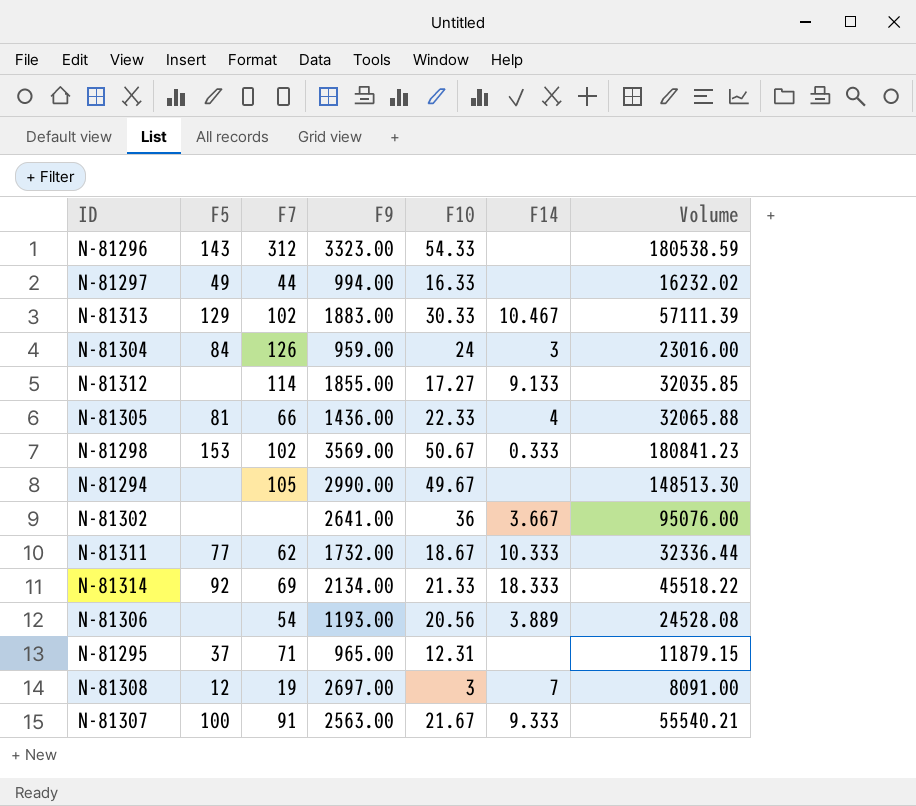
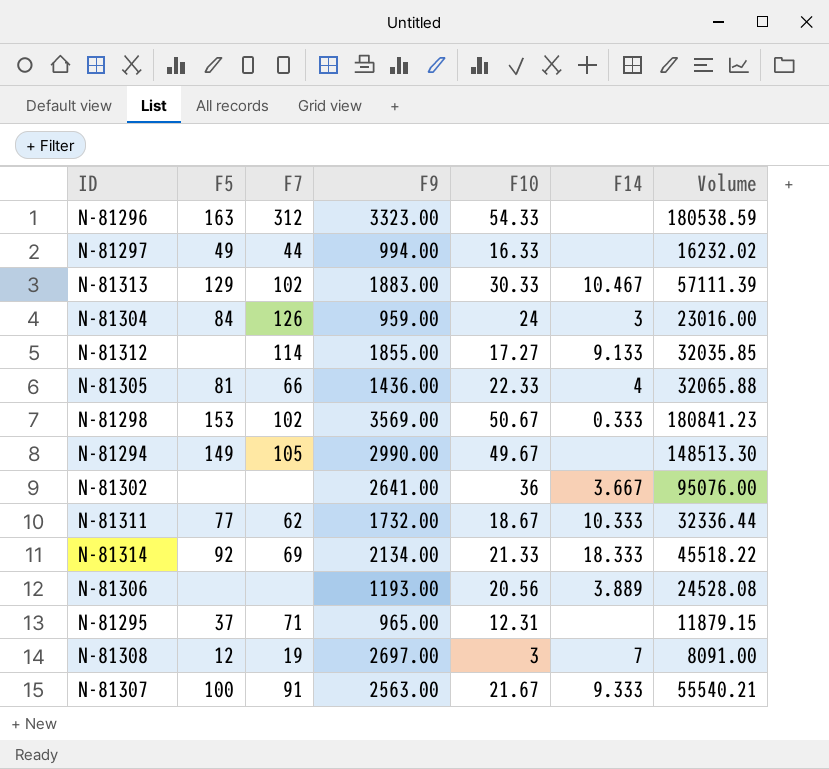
N-81296 | F5: 143 -> 163
N-81294 | F5: none -> 149
N-81306 | F7: 54 -> none

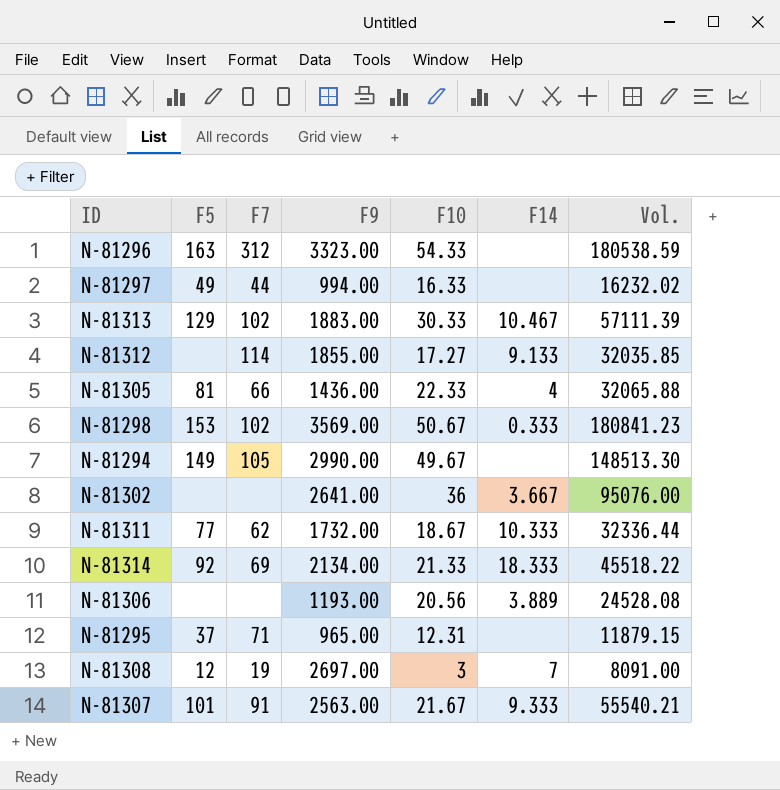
column name: Volume -> Vol.
row N-81304: 84 | 126 | 959.00 | 24 | 3 | 23016.00 -> none
N-81307 | F5: 100 -> 101

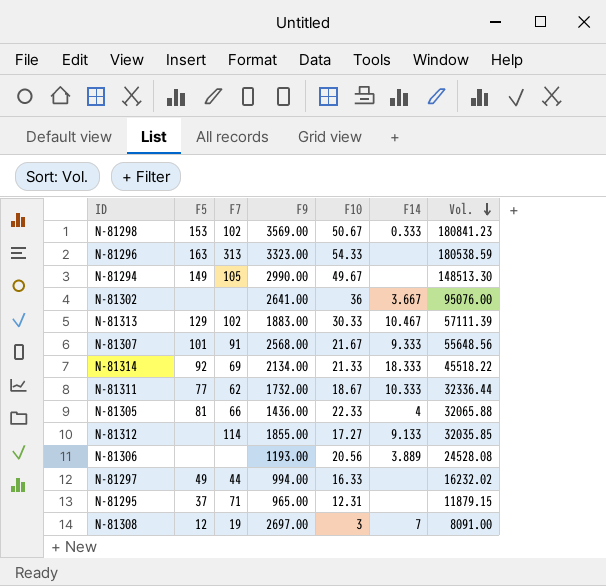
row order: none -> Vol. descending
N-81296 | F7: 312 -> 313
N-81307 | F9: 2563.00 -> 2568.00
N-81307 | Vol.: 55540.21 -> 55648.56

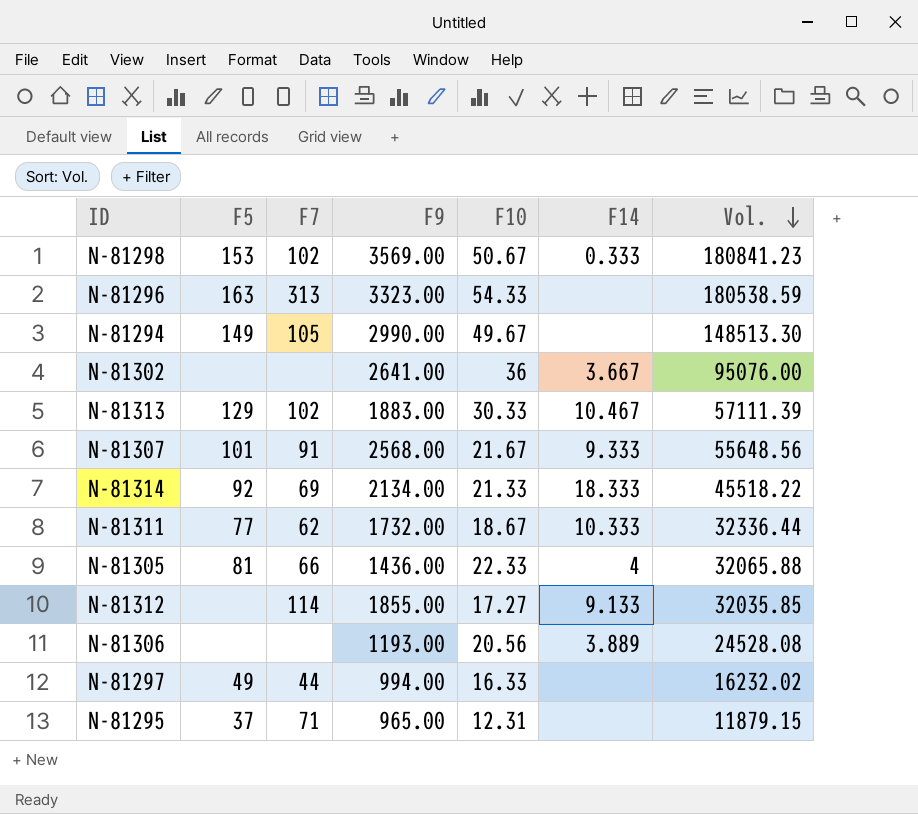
row N-81308: 12 | 19 | 2697.00 | 3 | 7 | 8091.00 -> none

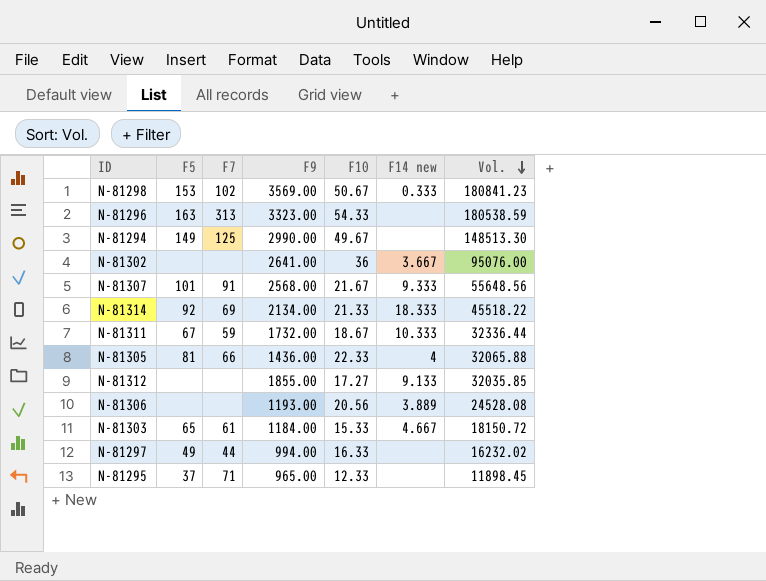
column name: F14 -> F14 new
row N-81313: 129 | 102 | 1883.00 | 30.33 | 10.467 | 57111.39 -> none
N-81294 | F7: 105 -> 125
N-81311 | F5: 77 -> 67
N-81311 | F7: 62 -> 59
N-81312 | F7: 114 -> none
row N-81303: none -> 65 | 61 | 1184.00 | 15.33 | 4.667 | 18150.72
N-81295 | F10: 12.31 -> 12.33
N-81295 | Vol.: 11879.15 -> 11898.45

